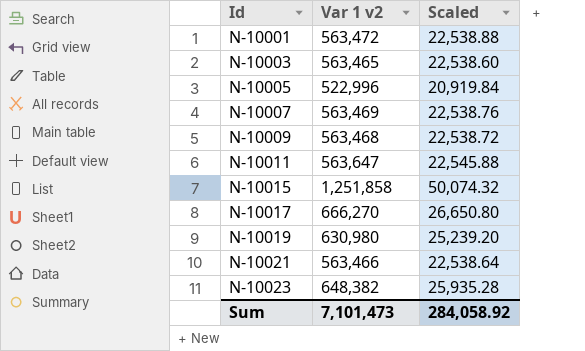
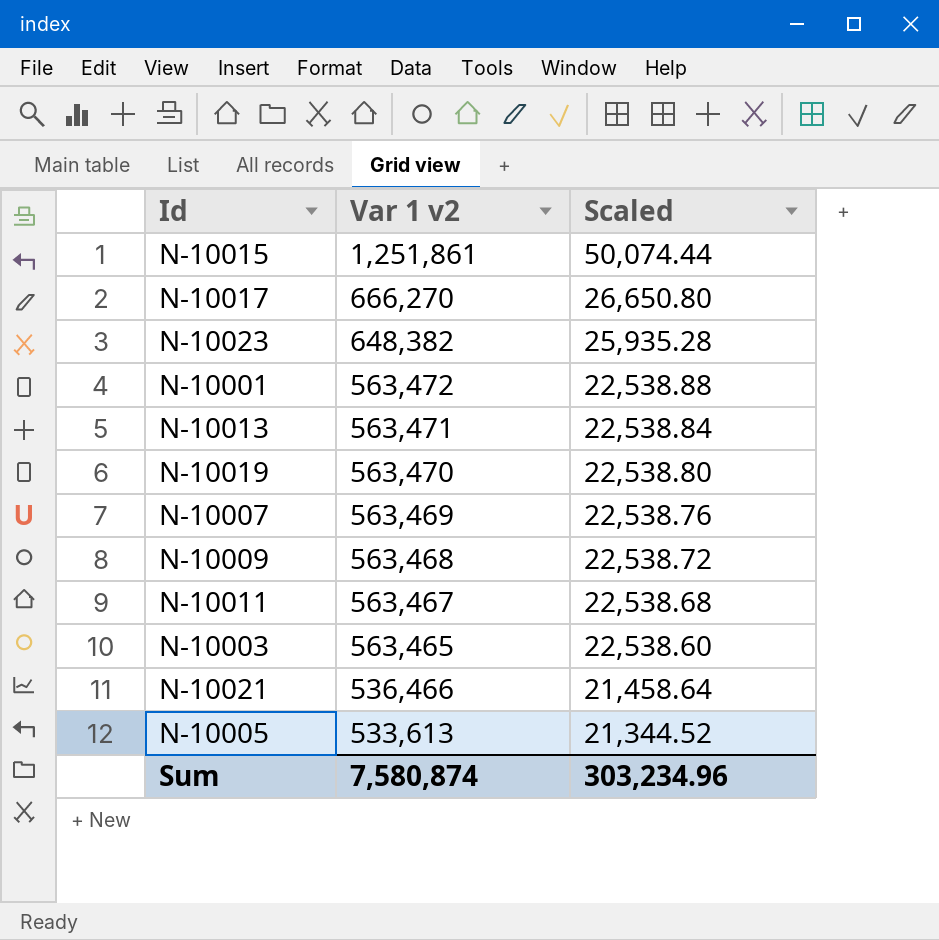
row order: Id ascending -> Var 1 v2 descending
N-10015 | Var 1 v2: 1,251,858 -> 1,251,861
N-10015 | Scaled: 50,074.32 -> 50,074.44
row N-10013: none -> 563,471 | 22,538.84
N-10019 | Var 1 v2: 630,980 -> 563,470
N-10019 | Scaled: 25,239.20 -> 22,538.80
N-10011 | Var 1 v2: 563,647 -> 563,467
N-10011 | Scaled: 22,545.88 -> 22,538.68
N-10021 | Var 1 v2: 563,466 -> 536,466
N-10021 | Scaled: 22,538.64 -> 21,458.64
N-10005 | Var 1 v2: 522,996 -> 533,613
N-10005 | Scaled: 20,919.84 -> 21,344.52
Sum | Var 1 v2: 7,101,473 -> 7,580,874
Sum | Scaled: 284,058.92 -> 303,234.96

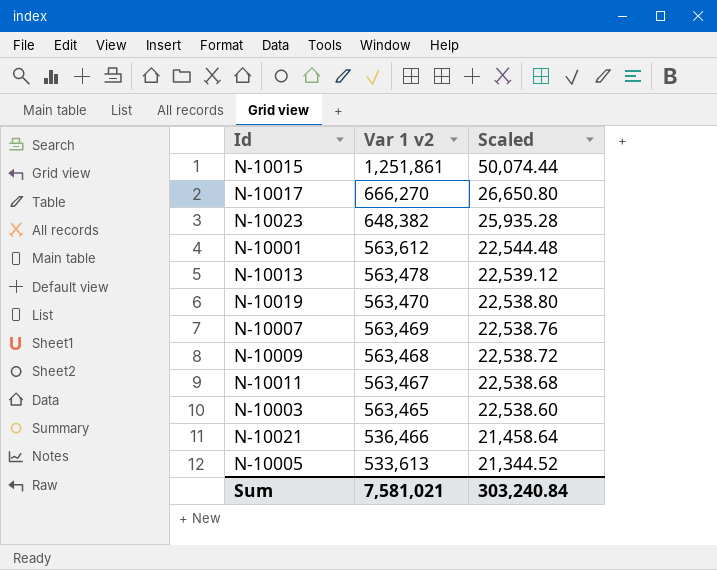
N-10001 | Var 1 v2: 563,472 -> 563,612
N-10001 | Scaled: 22,538.88 -> 22,544.48
N-10013 | Var 1 v2: 563,471 -> 563,478
N-10013 | Scaled: 22,538.84 -> 22,539.12
Sum | Var 1 v2: 7,580,874 -> 7,581,021
Sum | Scaled: 303,234.96 -> 303,240.84

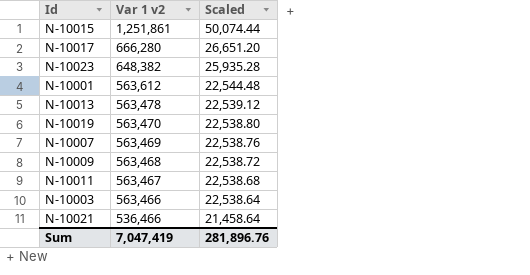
row N-10005: 533,613 | 21,344.52 -> none
N-10017 | Var 1 v2: 666,270 -> 666,280
N-10017 | Scaled: 26,650.80 -> 26,651.20
N-10003 | Var 1 v2: 563,465 -> 563,466
N-10003 | Scaled: 22,538.60 -> 22,538.64
Sum | Var 1 v2: 7,581,021 -> 7,047,419
Sum | Scaled: 303,240.84 -> 281,896.76

